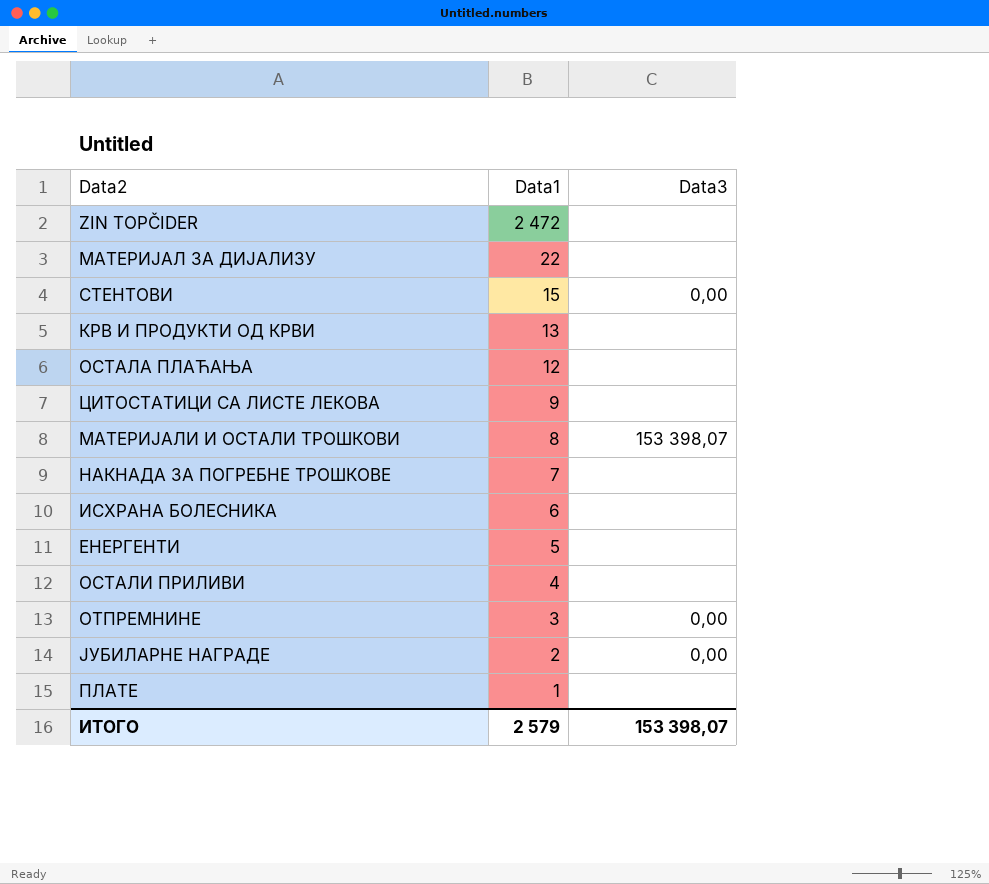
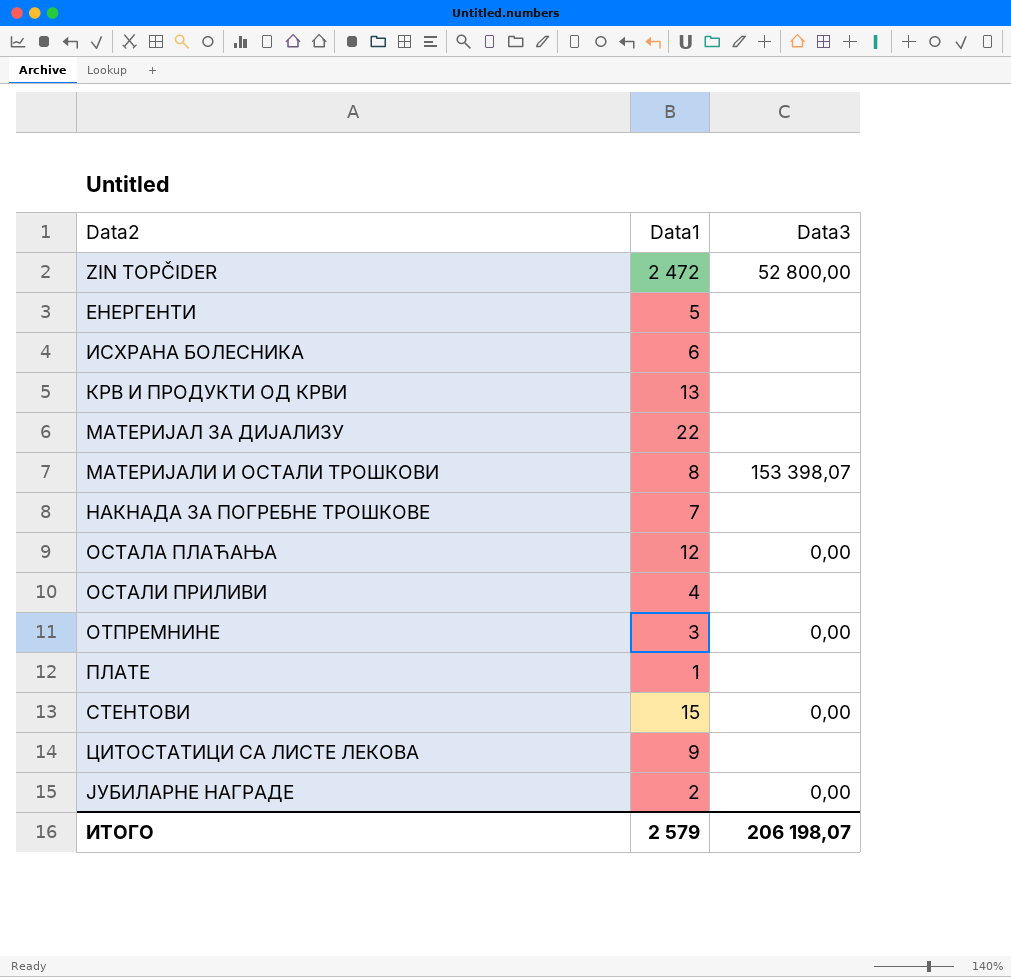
row order: Data1 descending -> Data2 ascending
ZIN TOPČIDER | Data3: none -> 52 800,00
ОСТАЛА ПЛАЋАЊА | Data3: none -> 0,00
ИТОГО | Data3: 153 398,07 -> 206 198,07

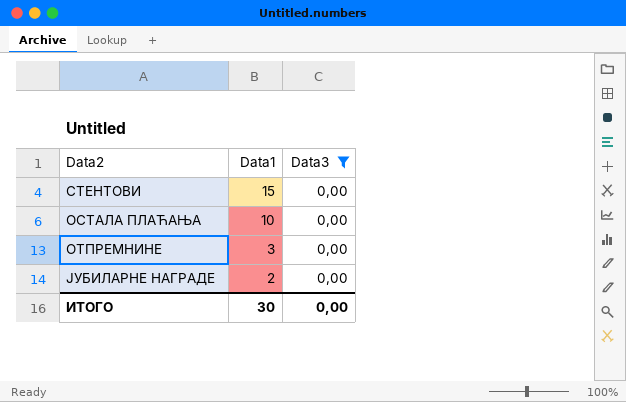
filter: none -> Data3 = 0,00
row order: Data2 ascending -> Data1 descending
ОСТАЛА ПЛАЋАЊА | Data1: 12 -> 10
ИТОГО | Data1: 2 579 -> 30
ИТОГО | Data3: 206 198,07 -> 0,00

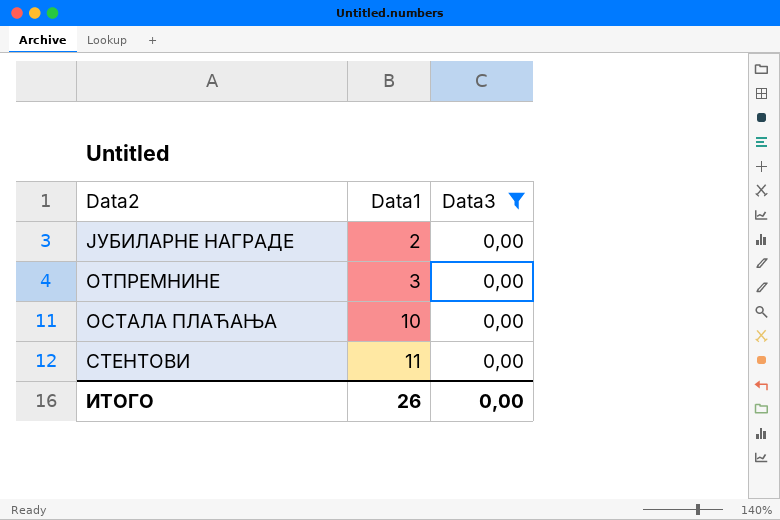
row order: Data1 descending -> Data1 ascending
СТЕНТОВИ | Data1: 15 -> 11
ИТОГО | Data1: 30 -> 26

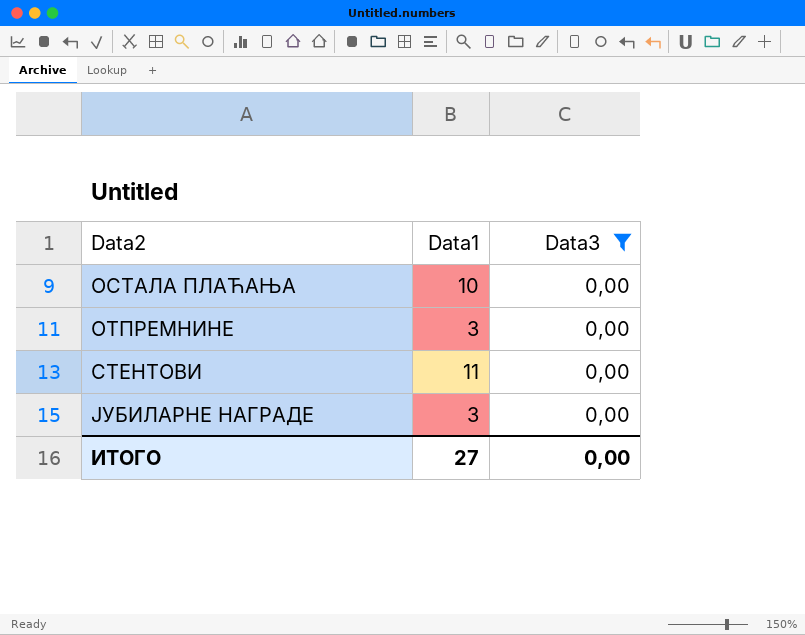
row order: Data1 ascending -> Data2 ascending
ЈУБИЛАРНЕ НАГРАДЕ | Data1: 2 -> 3
ИТОГО | Data1: 26 -> 27

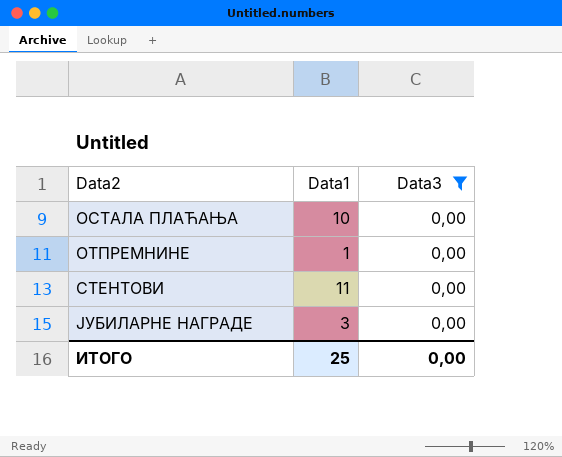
ОТПРЕМНИНЕ | Data1: 3 -> 1
ИТОГО | Data1: 27 -> 25

